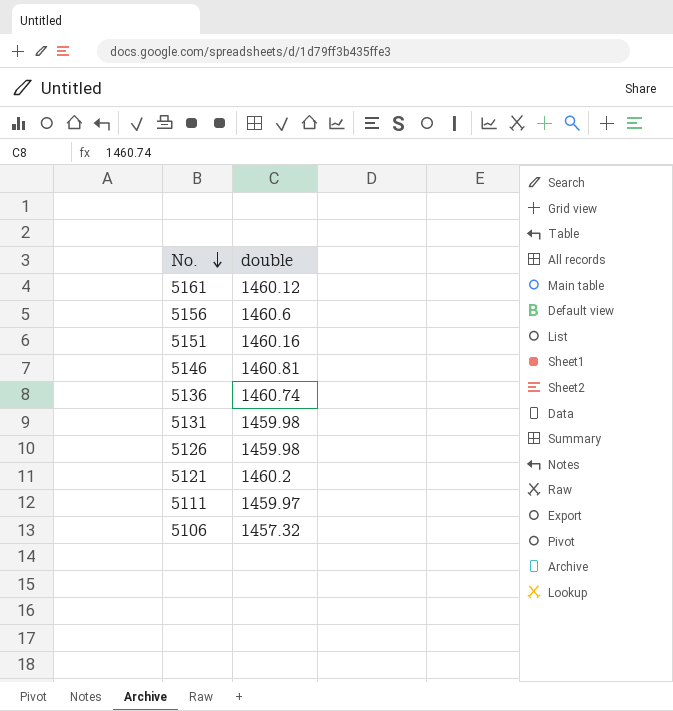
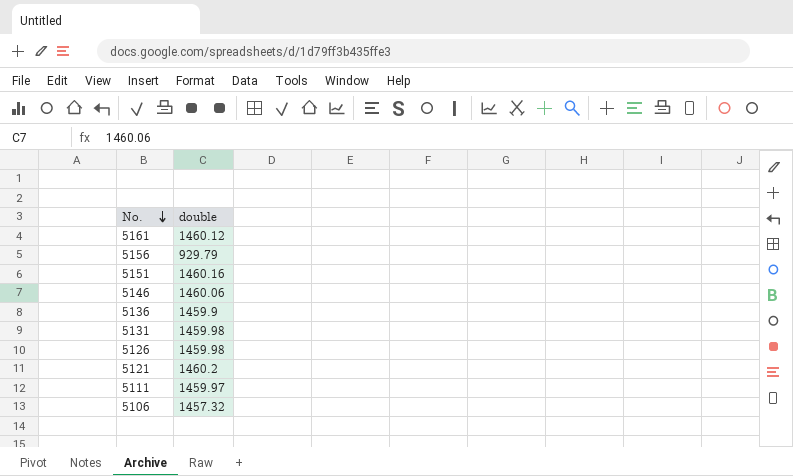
5156 | double: 1460.6 -> 929.79
5146 | double: 1460.81 -> 1460.06
5136 | double: 1460.74 -> 1459.9

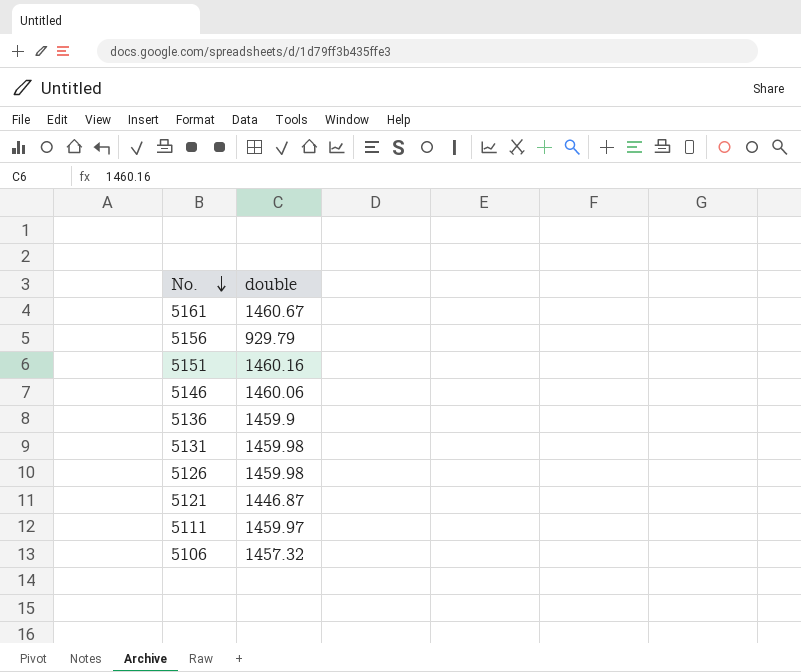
5161 | double: 1460.12 -> 1460.67
5121 | double: 1460.2 -> 1446.87

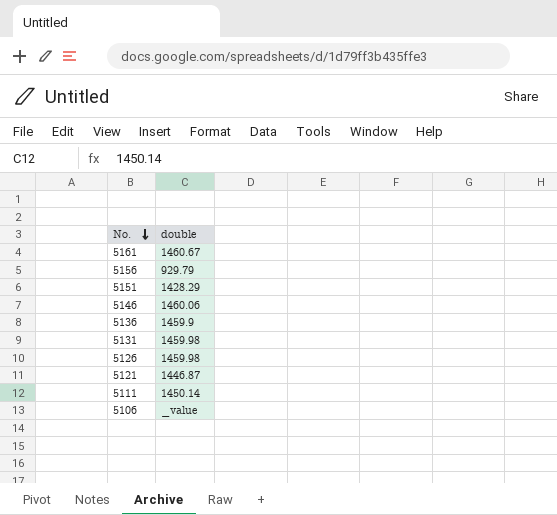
5151 | double: 1460.16 -> 1428.29
5111 | double: 1459.97 -> 1450.14
5106 | double: 1457.32 -> _value

